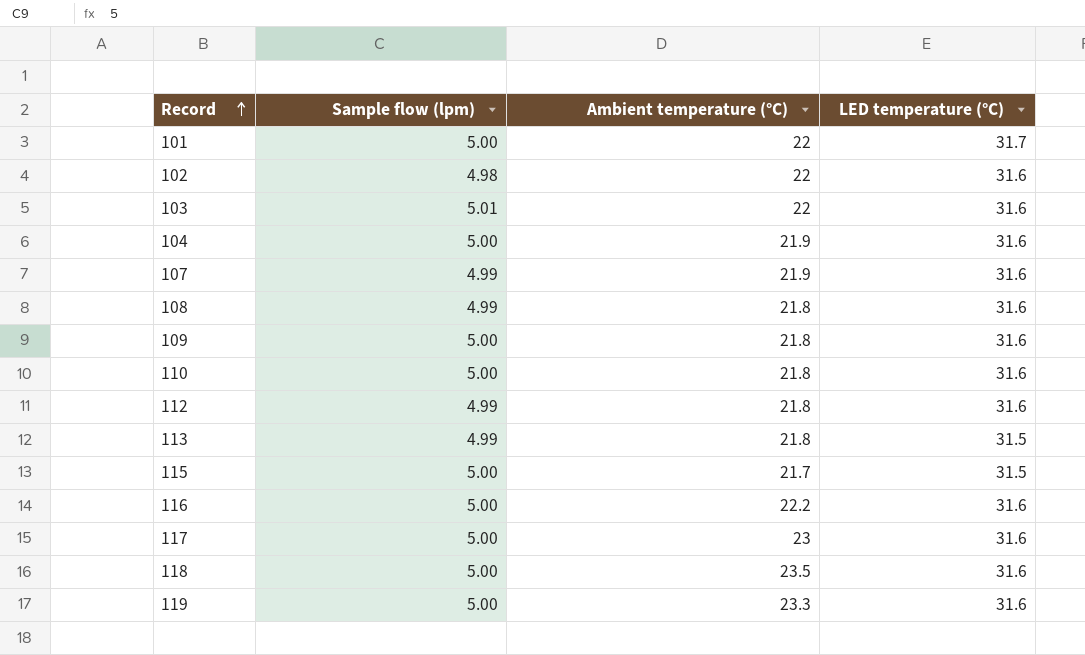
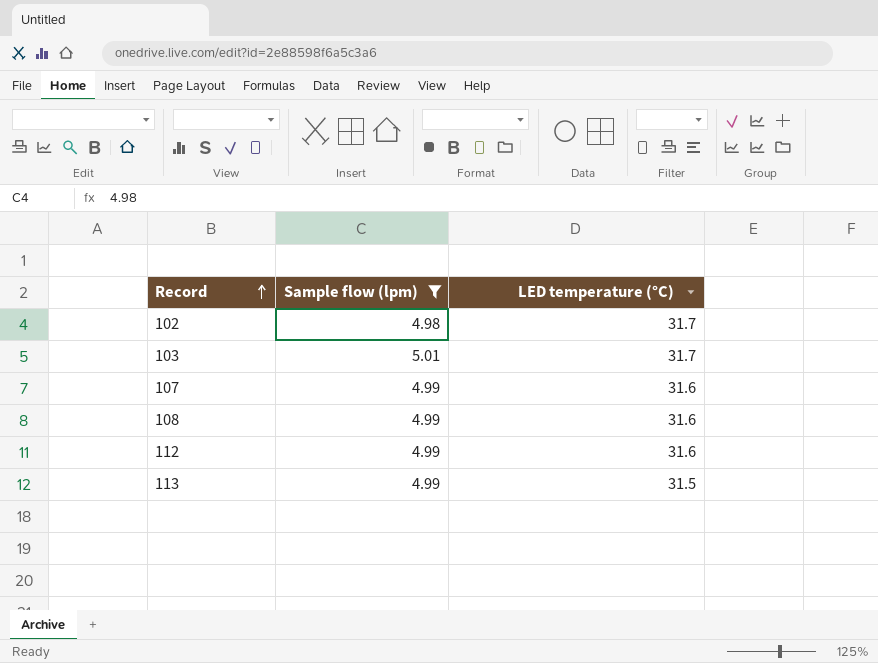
filter: none -> Sample flow (lpm) != 5.00
column Ambient temperature (°C) | position: 3 -> none
102 | LED temperature (°C): 31.6 -> 31.7
103 | LED temperature (°C): 31.6 -> 31.7

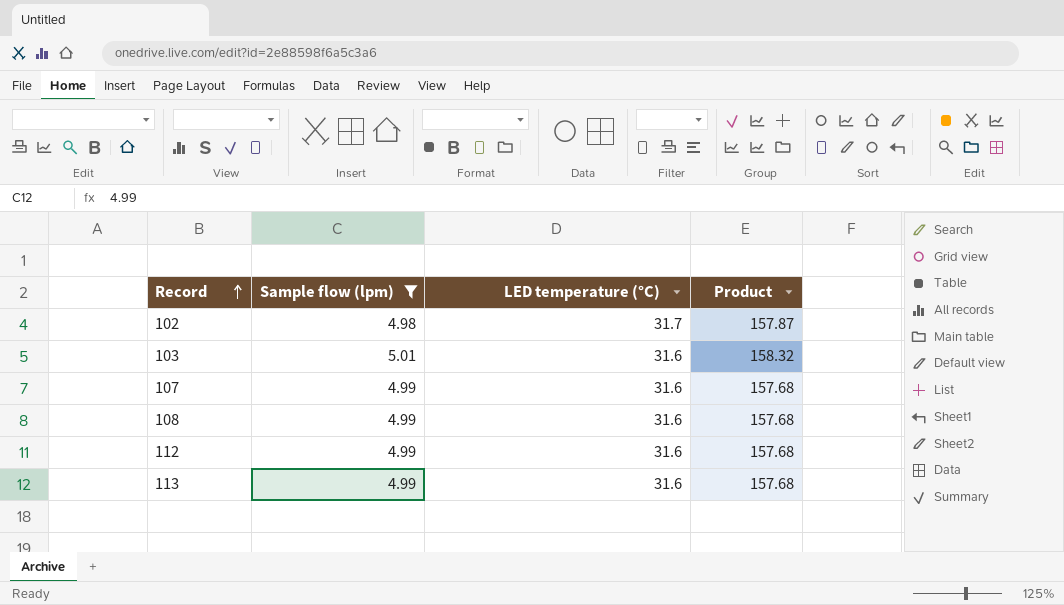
column Product | formula: none -> [Sample flow (lpm)] * [LED temperature (°C)]
103 | LED temperature (°C): 31.7 -> 31.6
113 | LED temperature (°C): 31.5 -> 31.6

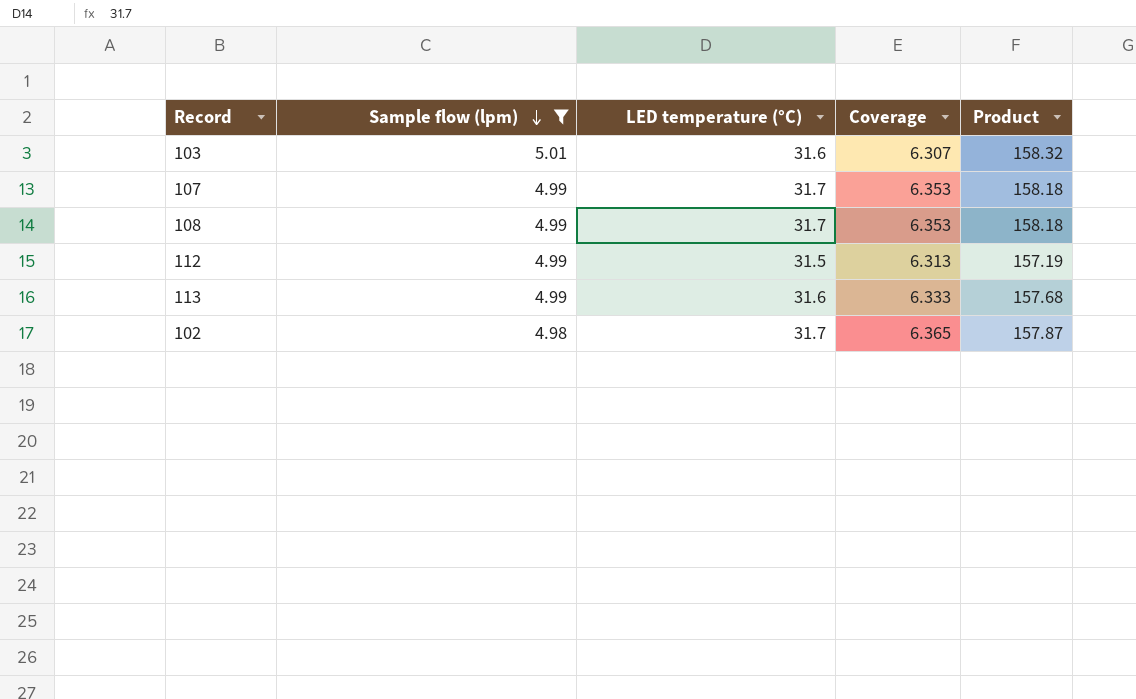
row order: Record ascending -> Sample flow (lpm) descending
column Coverage | formula: none -> [LED temperature (°C)] / [Sample flow (lpm)]
107 | LED temperature (°C): 31.6 -> 31.7
107 | Product: 157.68 -> 158.18
108 | LED temperature (°C): 31.6 -> 31.7
108 | Product: 157.68 -> 158.18
112 | LED temperature (°C): 31.6 -> 31.5
112 | Product: 157.68 -> 157.19

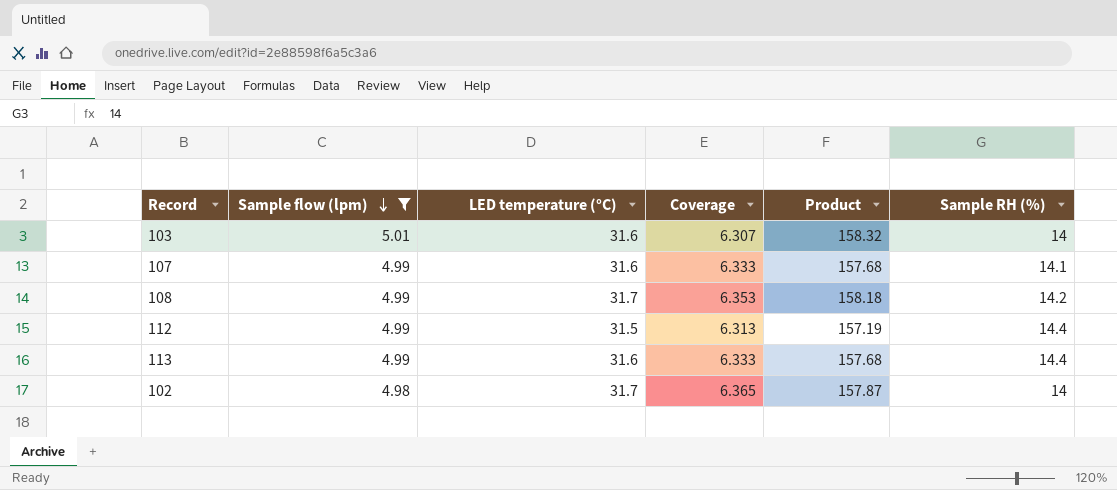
column Sample RH (%) | position: none -> 6
107 | LED temperature (°C): 31.7 -> 31.6
107 | Coverage: 6.353 -> 6.333
107 | Product: 158.18 -> 157.68

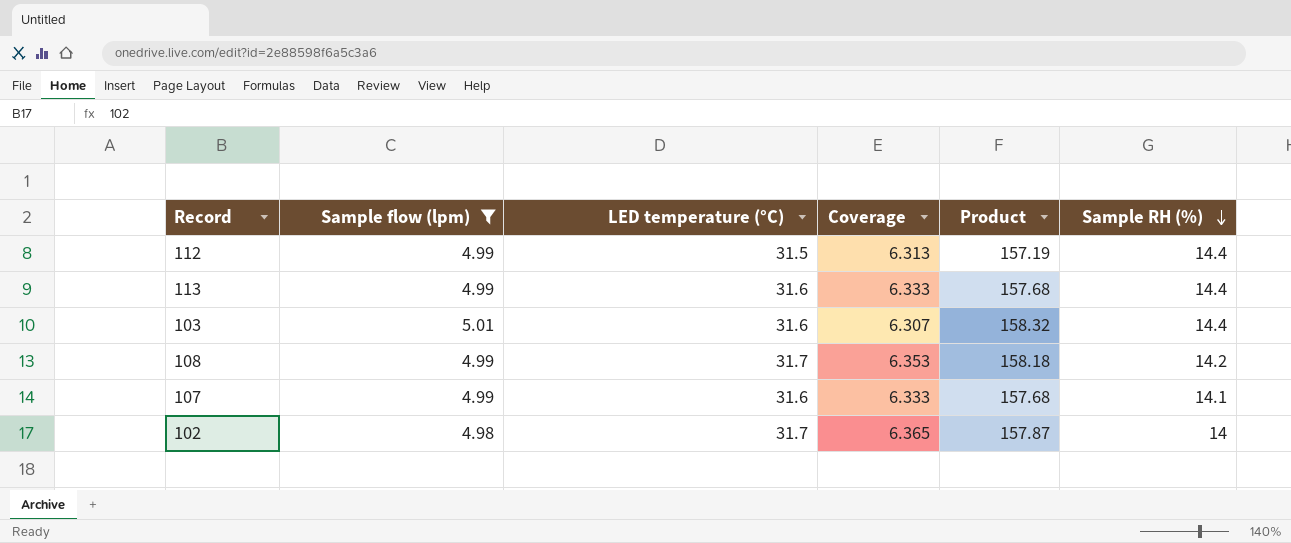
row order: Sample flow (lpm) descending -> Sample RH (%) descending
103 | Sample RH (%): 14 -> 14.4

